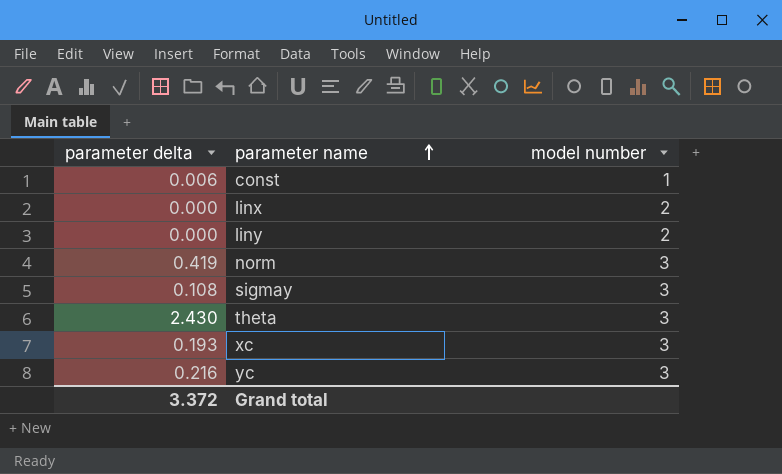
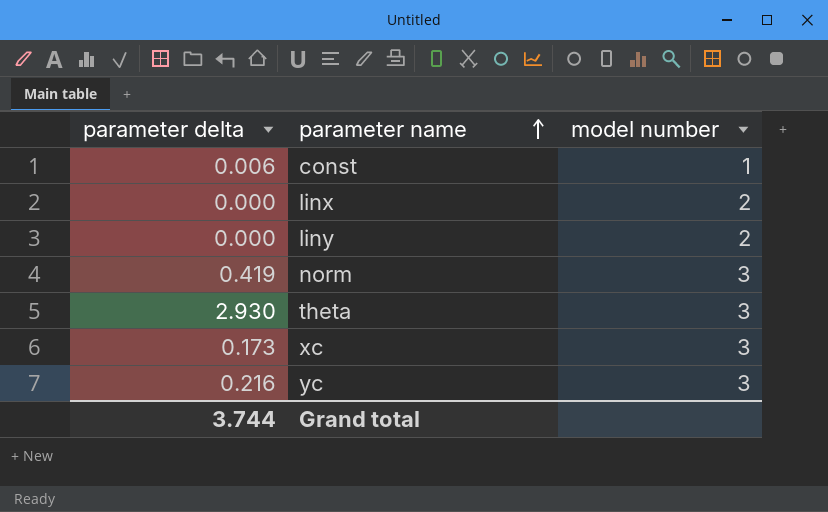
row sigmay: 0.108 | 3 -> none
theta | parameter delta: 2.430 -> 2.930
xc | parameter delta: 0.193 -> 0.173
Grand total | parameter delta: 3.372 -> 3.744

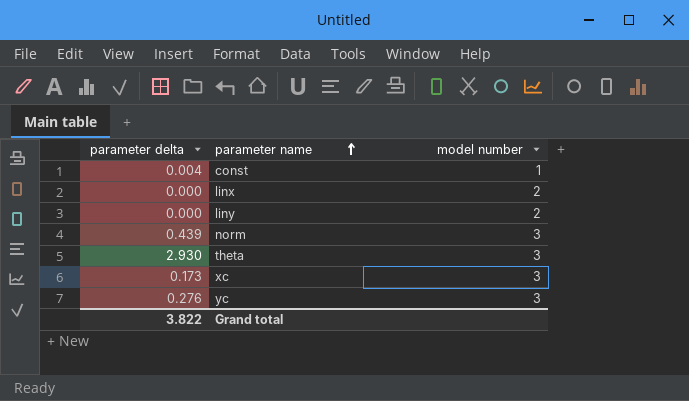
const | parameter delta: 0.006 -> 0.004
norm | parameter delta: 0.419 -> 0.439
yc | parameter delta: 0.216 -> 0.276
Grand total | parameter delta: 3.744 -> 3.822

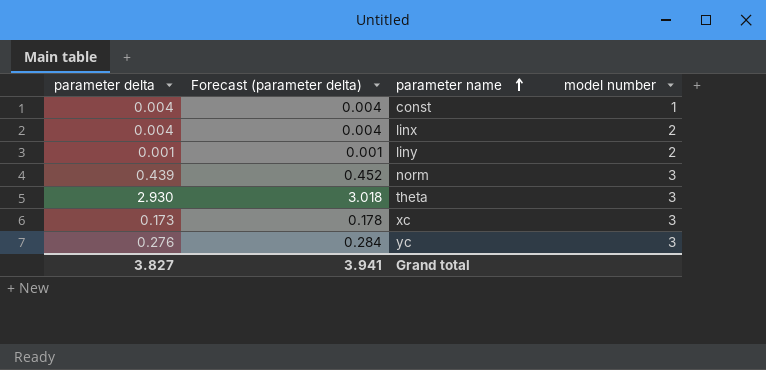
column Forecast (parameter delta) | formula: none -> [parameter delta] * 1.03
linx | parameter delta: 0.000 -> 0.004
liny | parameter delta: 0.000 -> 0.001
Grand total | parameter delta: 3.822 -> 3.827

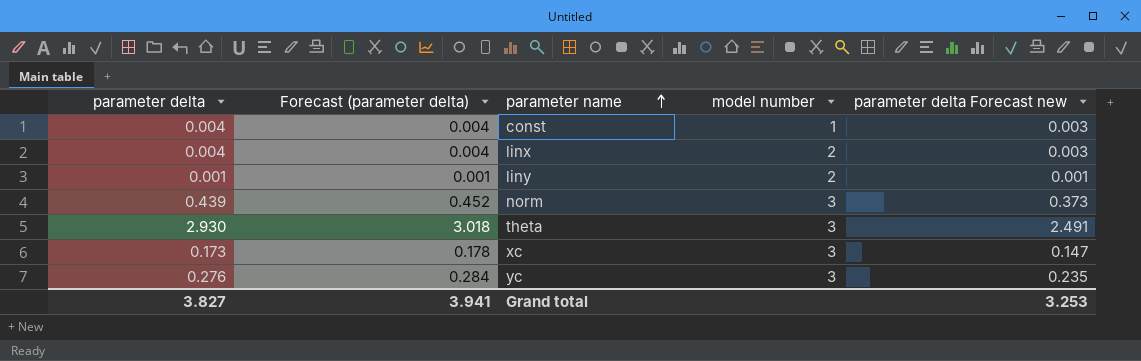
column parameter delta Forecast new | formula: none -> [parameter delta] * 0.85

